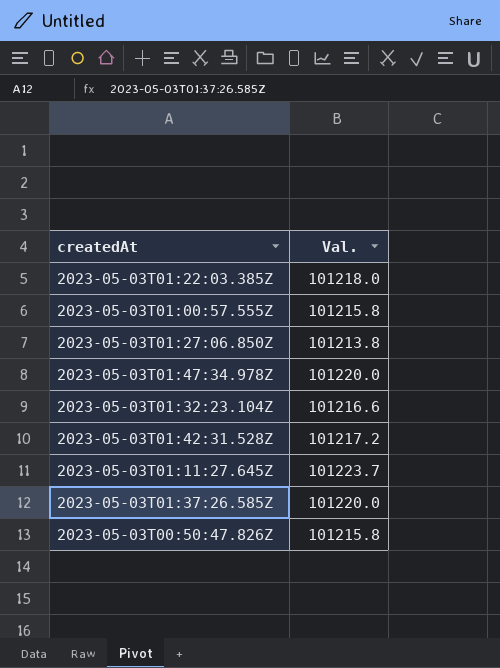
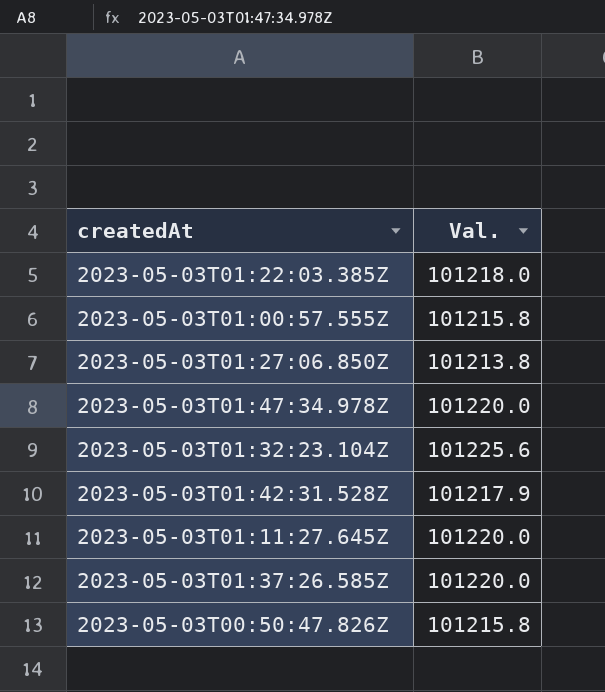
2023-05-03T01:32:23.104Z | Val.: 101216.6 -> 101225.6
2023-05-03T01:42:31.528Z | Val.: 101217.2 -> 101217.9
2023-05-03T01:11:27.645Z | Val.: 101223.7 -> 101220.0

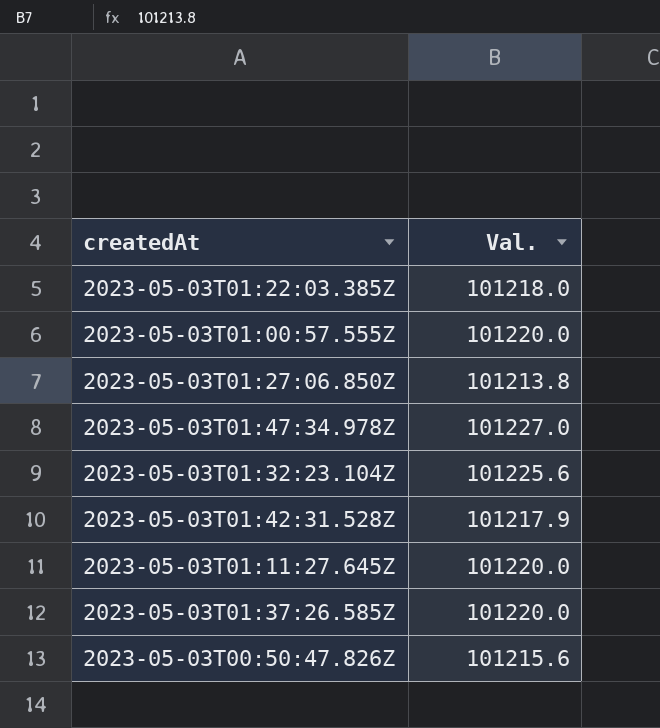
2023-05-03T01:00:57.555Z | Val.: 101215.8 -> 101220.0
2023-05-03T01:47:34.978Z | Val.: 101220.0 -> 101227.0
2023-05-03T00:50:47.826Z | Val.: 101215.8 -> 101215.6

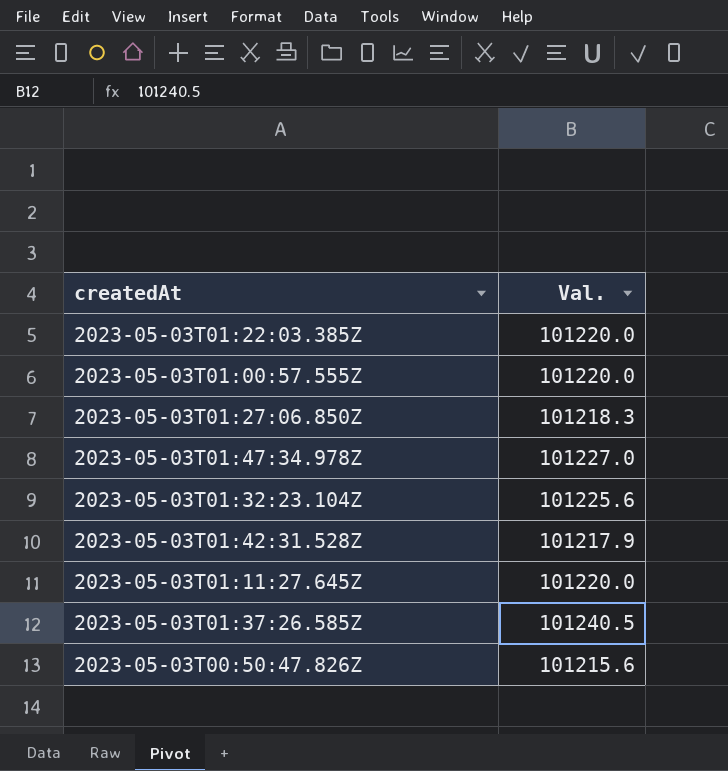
2023-05-03T01:22:03.385Z | Val.: 101218.0 -> 101220.0
2023-05-03T01:27:06.850Z | Val.: 101213.8 -> 101218.3
2023-05-03T01:37:26.585Z | Val.: 101220.0 -> 101240.5

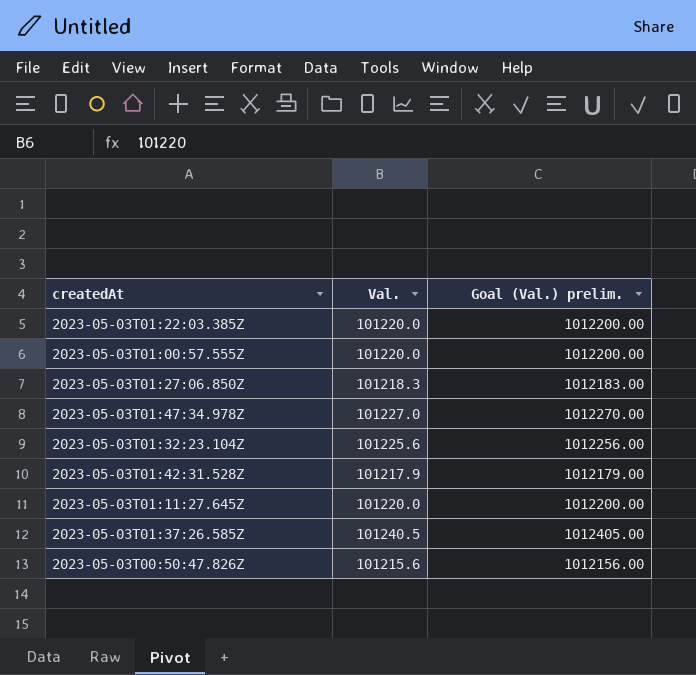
column Goal (Val.) prelim. | formula: none -> [Val.] * 10

